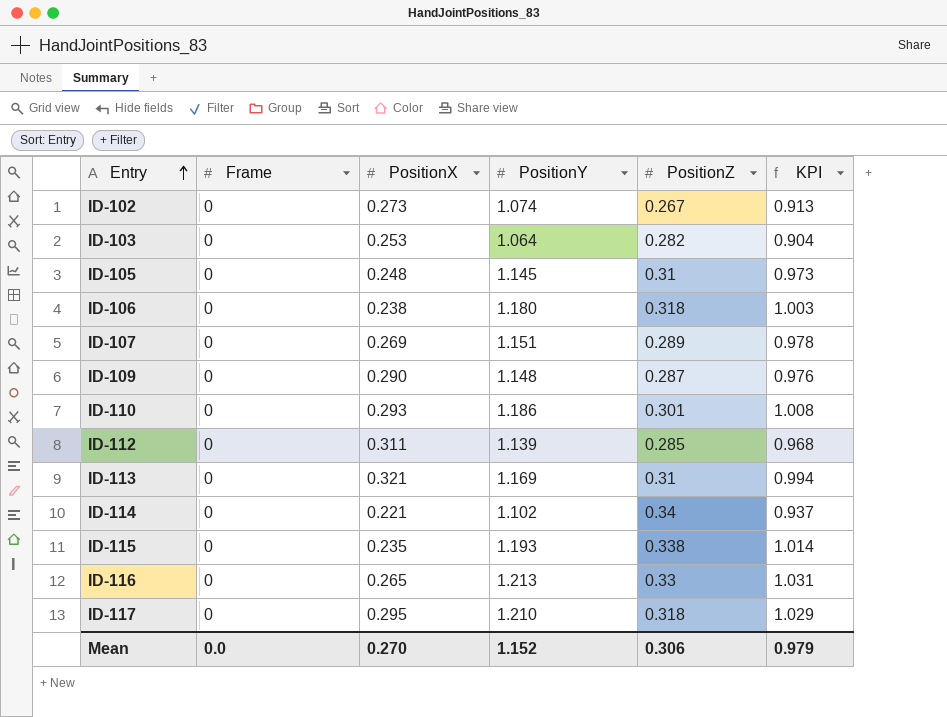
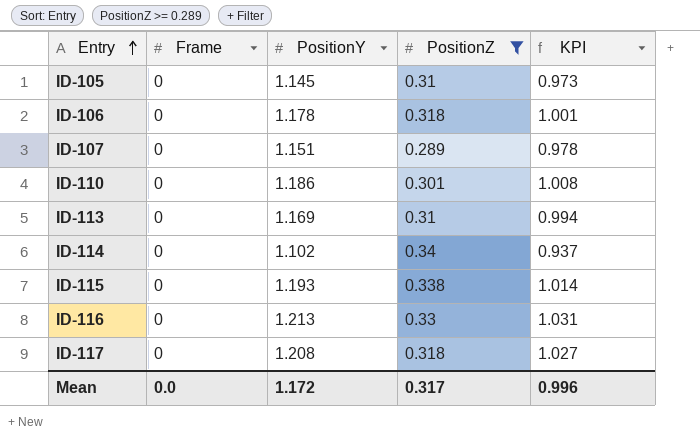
filter: none -> PositionZ >= 0.289
column PositionX | position: 3 -> none
ID-106 | PositionY: 1.180 -> 1.178
ID-106 | KPI: 1.003 -> 1.001
ID-117 | PositionY: 1.210 -> 1.208
ID-117 | KPI: 1.029 -> 1.027
Mean | PositionY: 1.152 -> 1.172
Mean | PositionZ: 0.306 -> 0.317
Mean | KPI: 0.979 -> 0.996

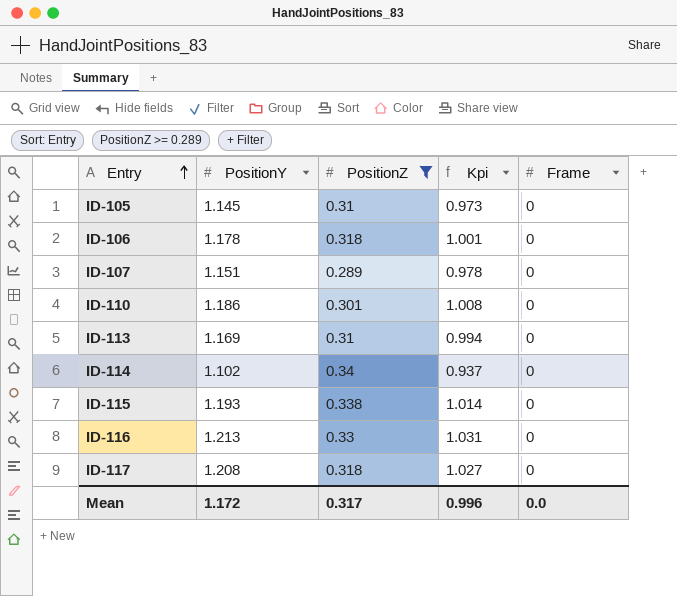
column name: KPI -> Kpi
column Frame | position: 2 -> 5

